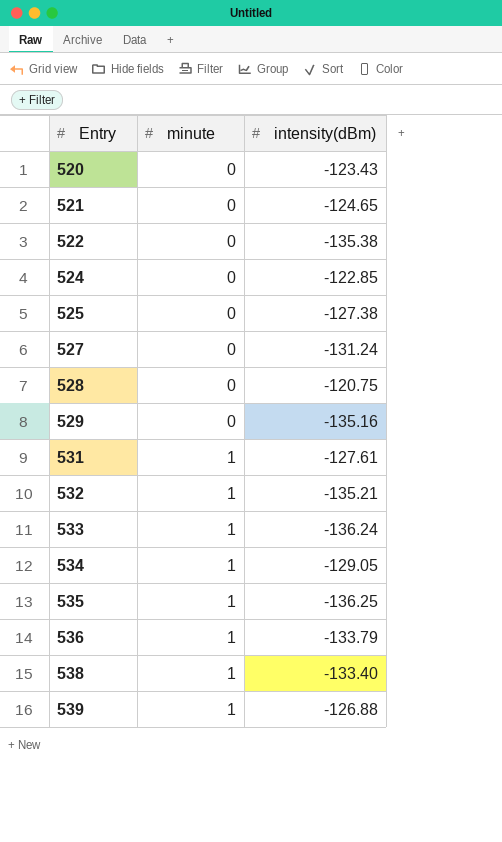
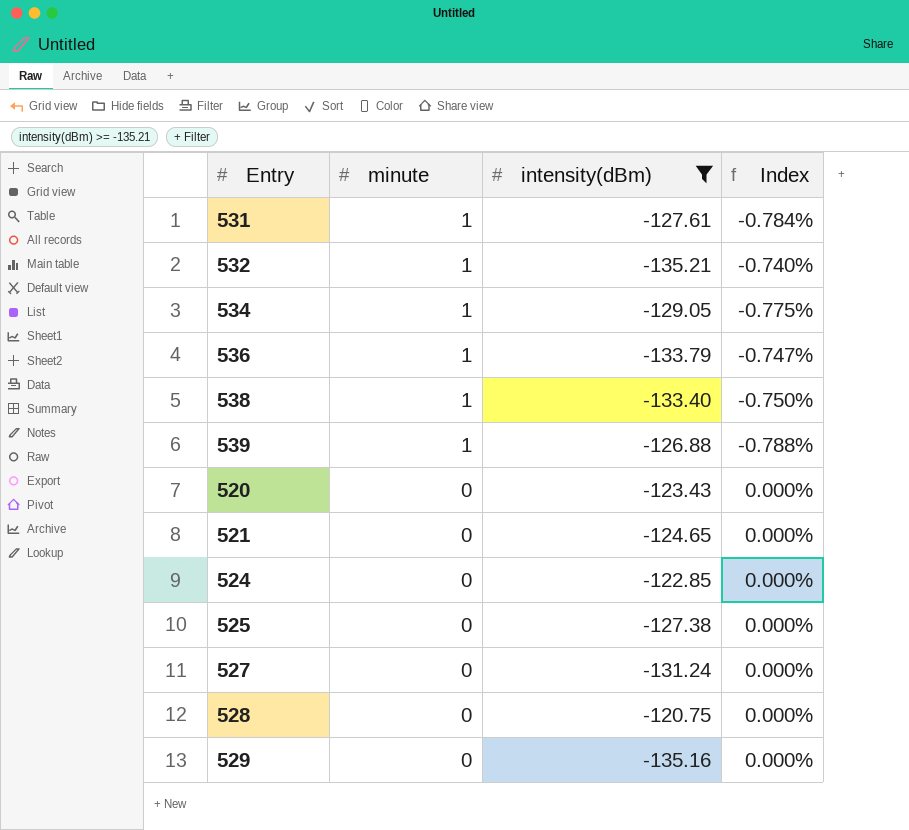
filter: none -> intensity(dBm) >= -135.21
row order: Entry ascending -> minute descending
column Index | formula: none -> [minute] / [intensity(dBm)]

